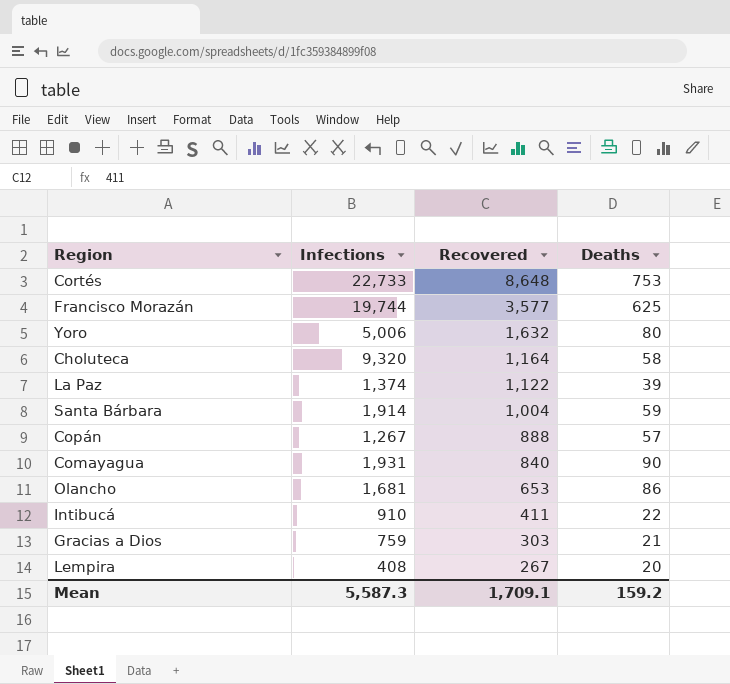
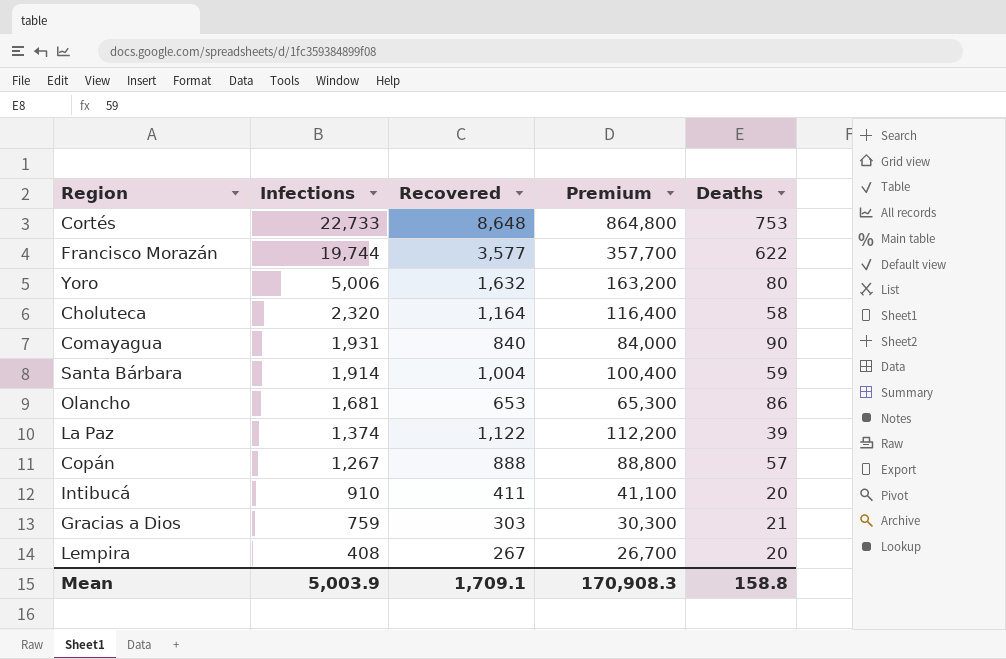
row order: Recovered descending -> Infections descending
column Premium | formula: none -> [Recovered] * 100
Francisco Morazán | Deaths: 625 -> 622
Choluteca | Infections: 9,320 -> 2,320
Intibucá | Deaths: 22 -> 20
Mean | Infections: 5,587.3 -> 5,003.9
Mean | Deaths: 159.2 -> 158.8

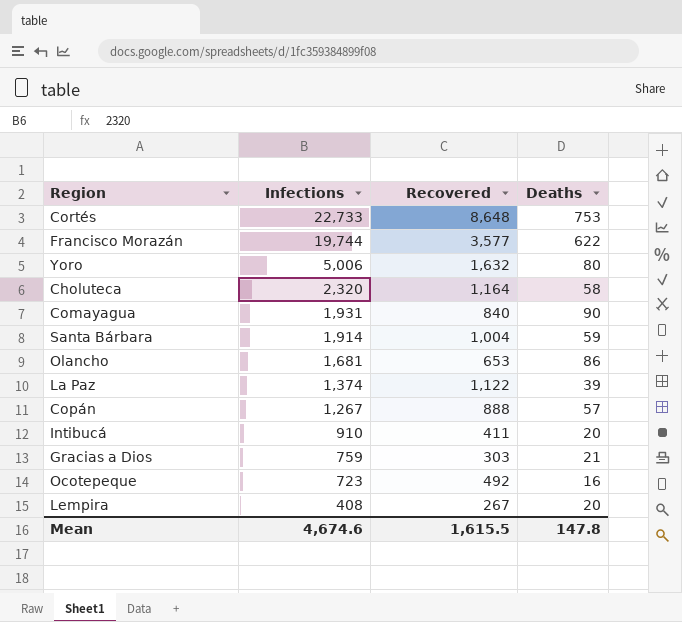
column Premium | formula: [Recovered] * 100 -> none
row Ocotepeque: none -> 723 | 492 | 16
Mean | Infections: 5,003.9 -> 4,674.6
Mean | Recovered: 1,709.1 -> 1,615.5
Mean | Deaths: 158.8 -> 147.8

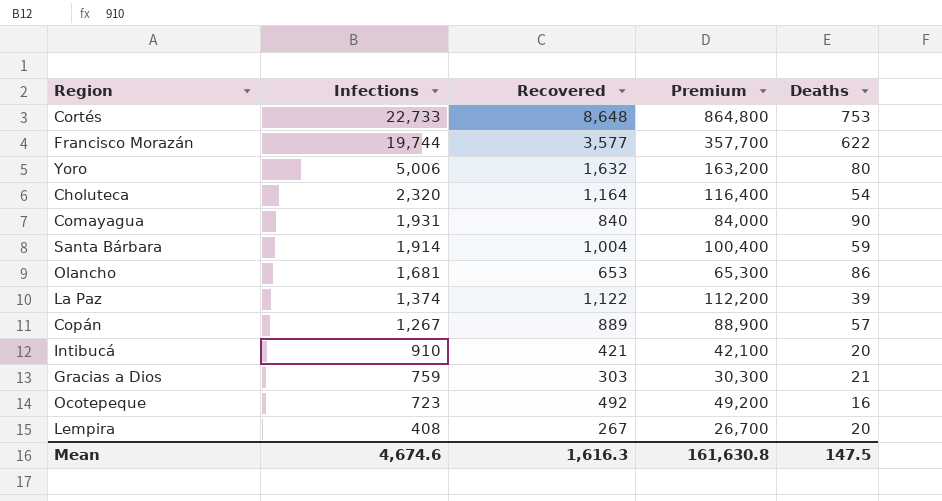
column Premium | formula: none -> [Recovered] * 100
Choluteca | Deaths: 58 -> 54
Copán | Recovered: 888 -> 889
Intibucá | Recovered: 411 -> 421
Mean | Recovered: 1,615.5 -> 1,616.3
Mean | Deaths: 147.8 -> 147.5

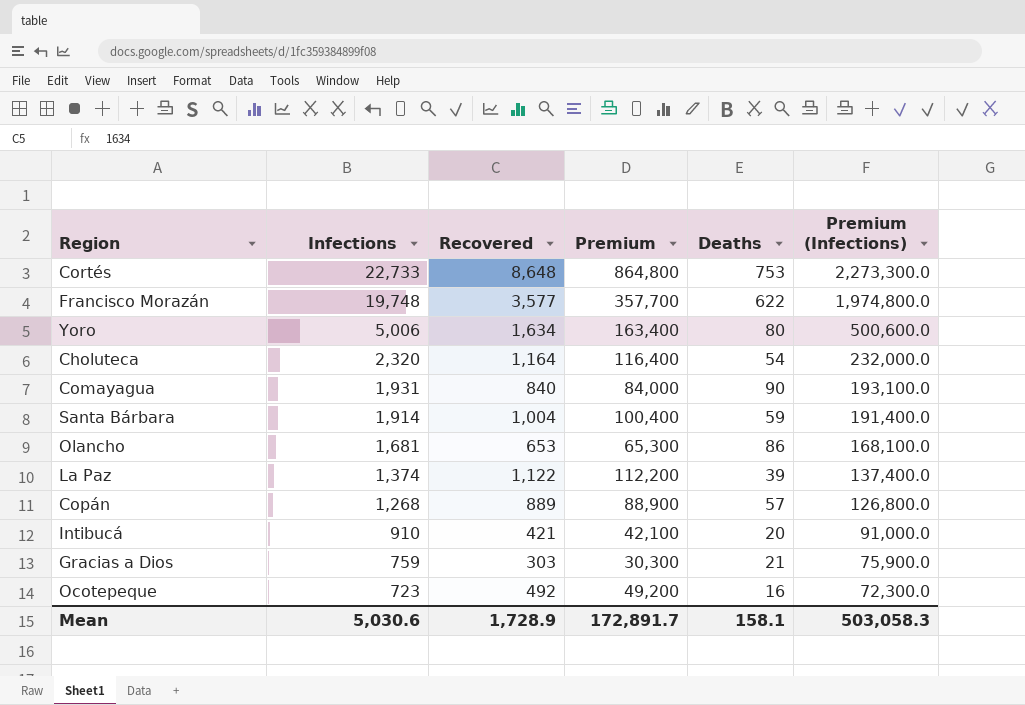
column Premium (Infections) | formula: none -> [Infections] * 100
row Lempira: 408 | 267 | 26,700 | 20 -> none
Francisco Morazán | Infections: 19,744 -> 19,748
Yoro | Recovered: 1,632 -> 1,634
Yoro | Premium: 163,200 -> 163,400
Copán | Infections: 1,267 -> 1,268
Mean | Infections: 4,674.6 -> 5,030.6
Mean | Recovered: 1,616.3 -> 1,728.9
Mean | Premium: 161,630.8 -> 172,891.7
Mean | Deaths: 147.5 -> 158.1

